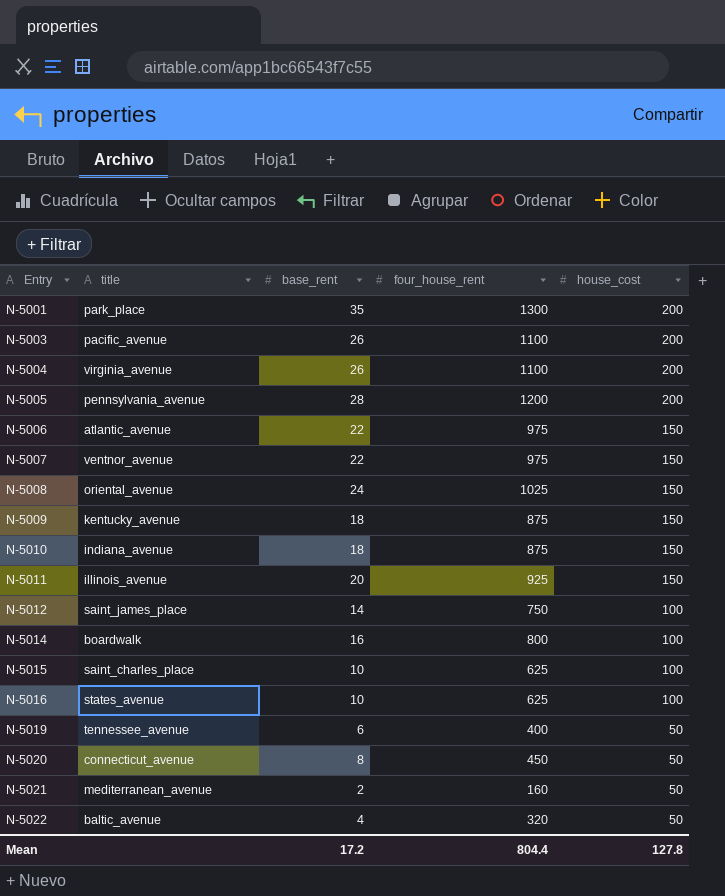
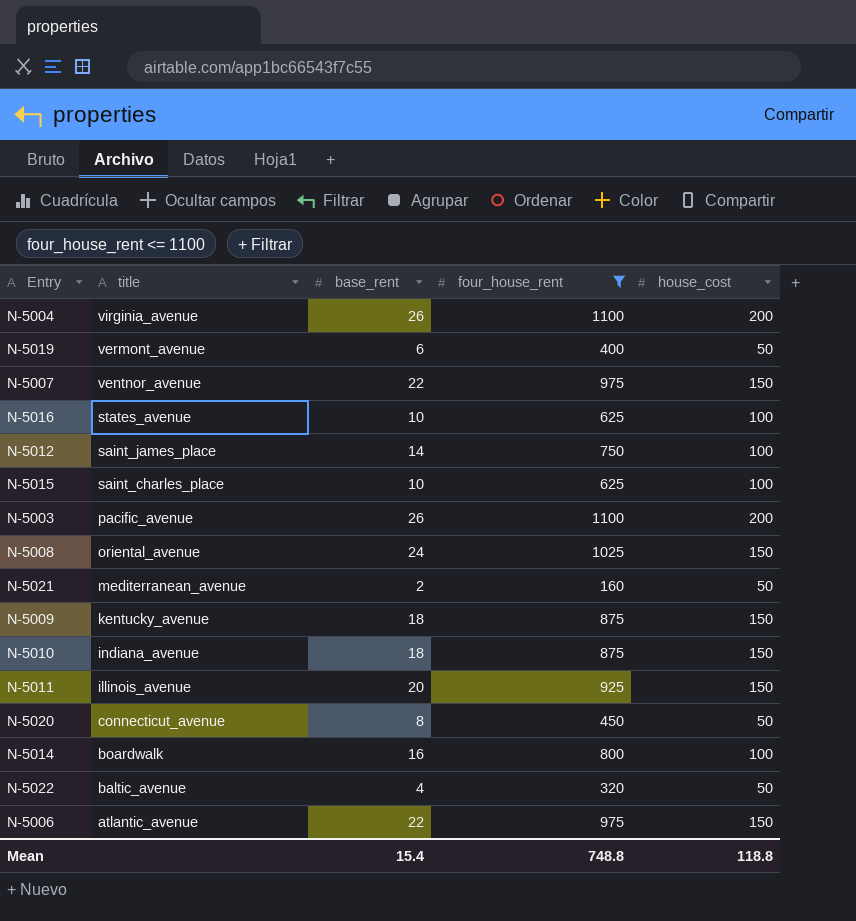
filter: none -> four_house_rent <= 1100
row order: Entry ascending -> title descending
N-5019 | title: tennessee_avenue -> vermont_avenue
Mean | base_rent: 17.2 -> 15.4
Mean | four_house_rent: 804.4 -> 748.8
Mean | house_cost: 127.8 -> 118.8

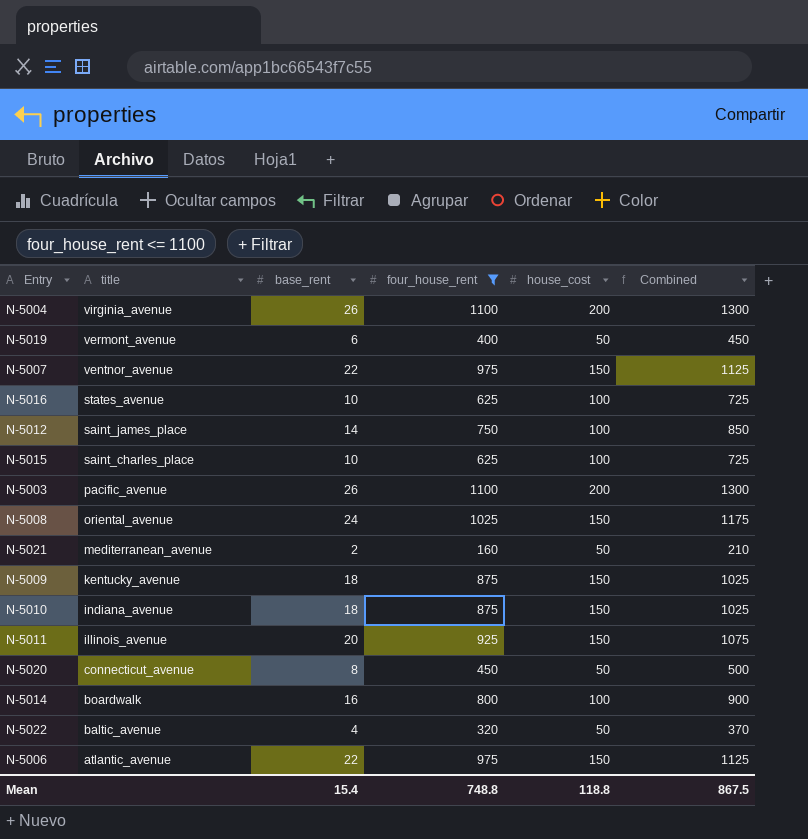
column Combined | formula: none -> [four_house_rent] + [house_cost]

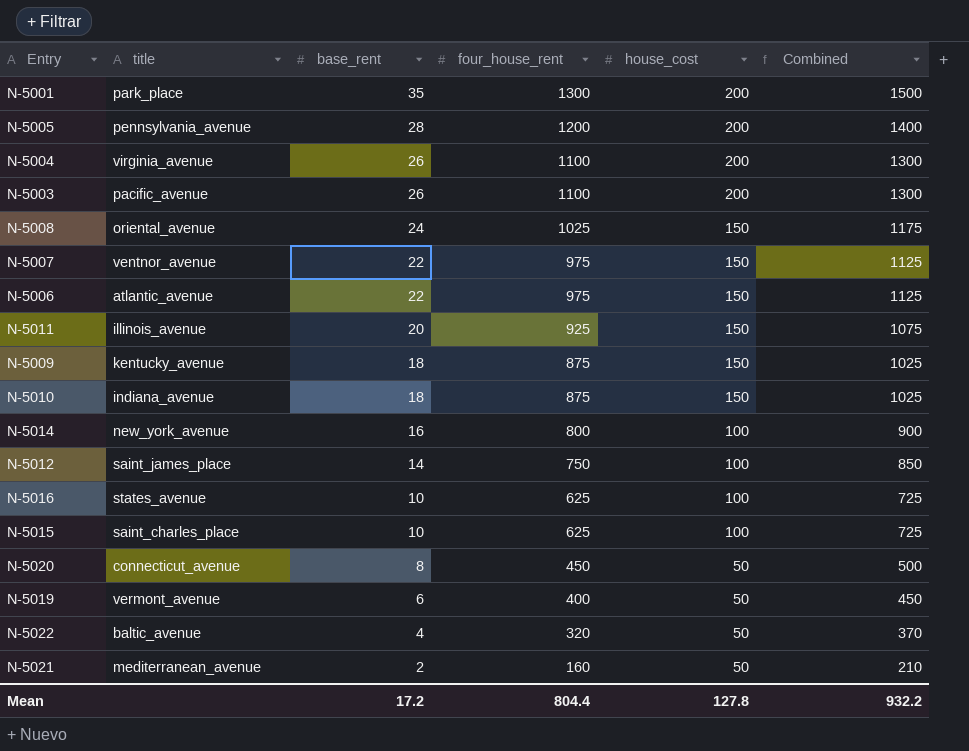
filter: four_house_rent <= 1100 -> none
row order: title descending -> base_rent descending
N-5014 | title: boardwalk -> new_york_avenue
Mean | base_rent: 15.4 -> 17.2
Mean | four_house_rent: 748.8 -> 804.4
Mean | house_cost: 118.8 -> 127.8
Mean | Combined: 867.5 -> 932.2

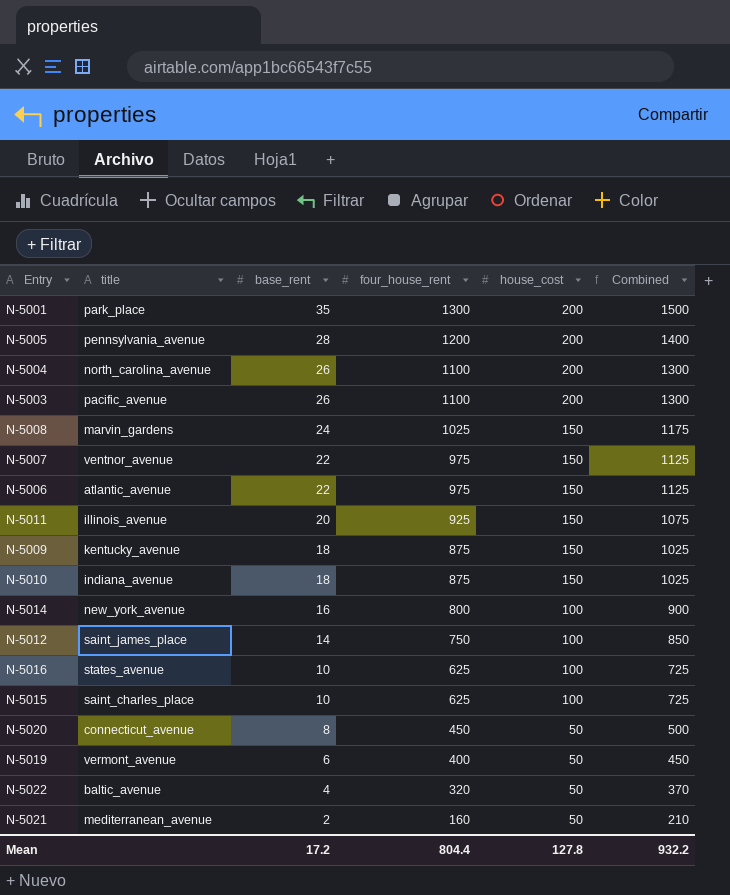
N-5004 | title: virginia_avenue -> north_carolina_avenue
N-5008 | title: oriental_avenue -> marvin_gardens

